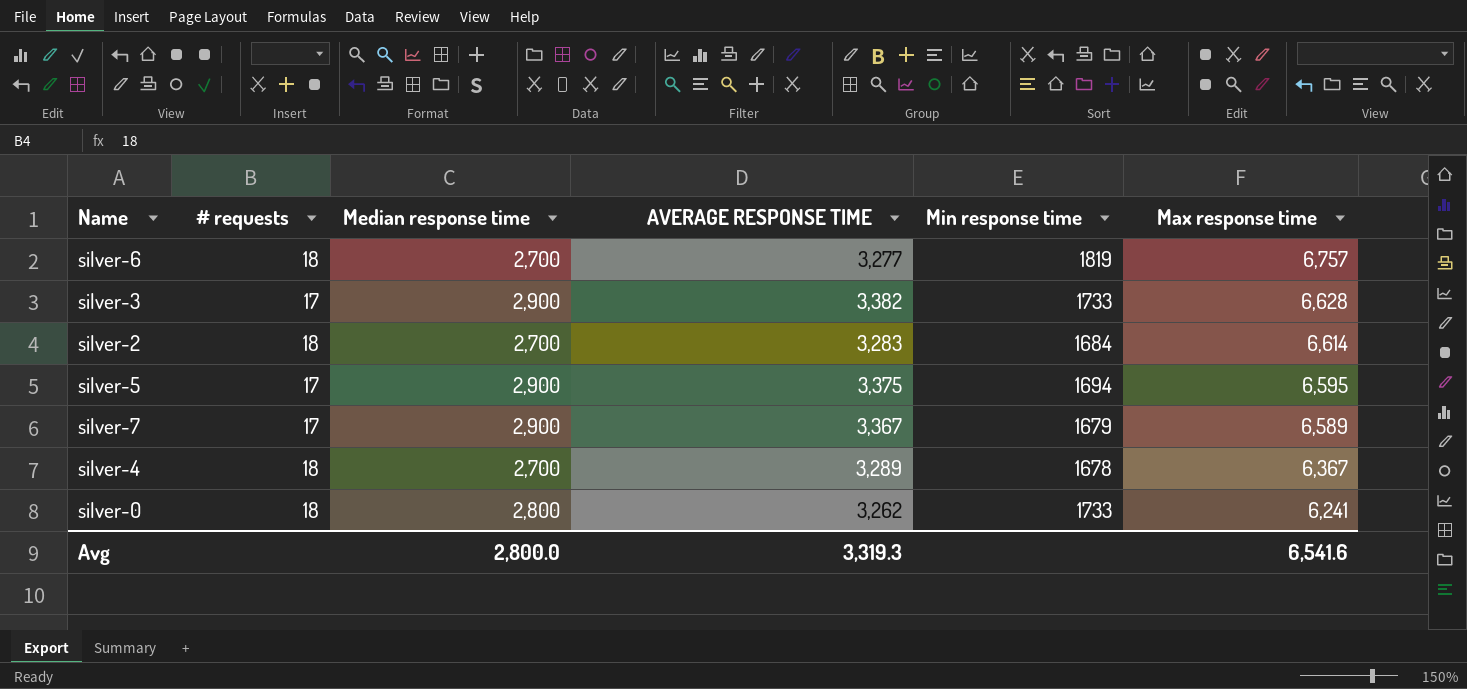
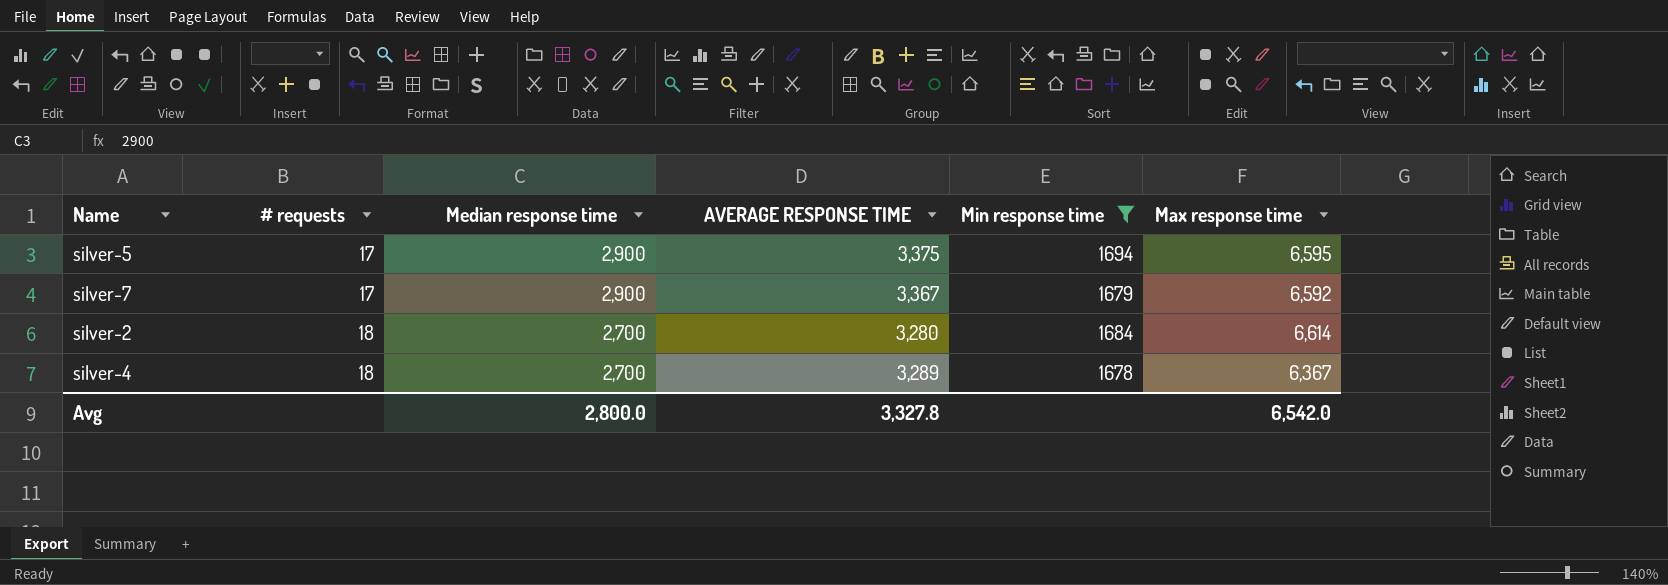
filter: none -> Min response time <= 1694
row order: Max response time descending -> # requests ascending
silver-7 | Max response time: 6,589 -> 6,592
silver-2 | AVERAGE RESPONSE TIME: 3,283 -> 3,280
Avg | AVERAGE RESPONSE TIME: 3,319.3 -> 3,327.8
Avg | Max response time: 6,541.6 -> 6,542.0

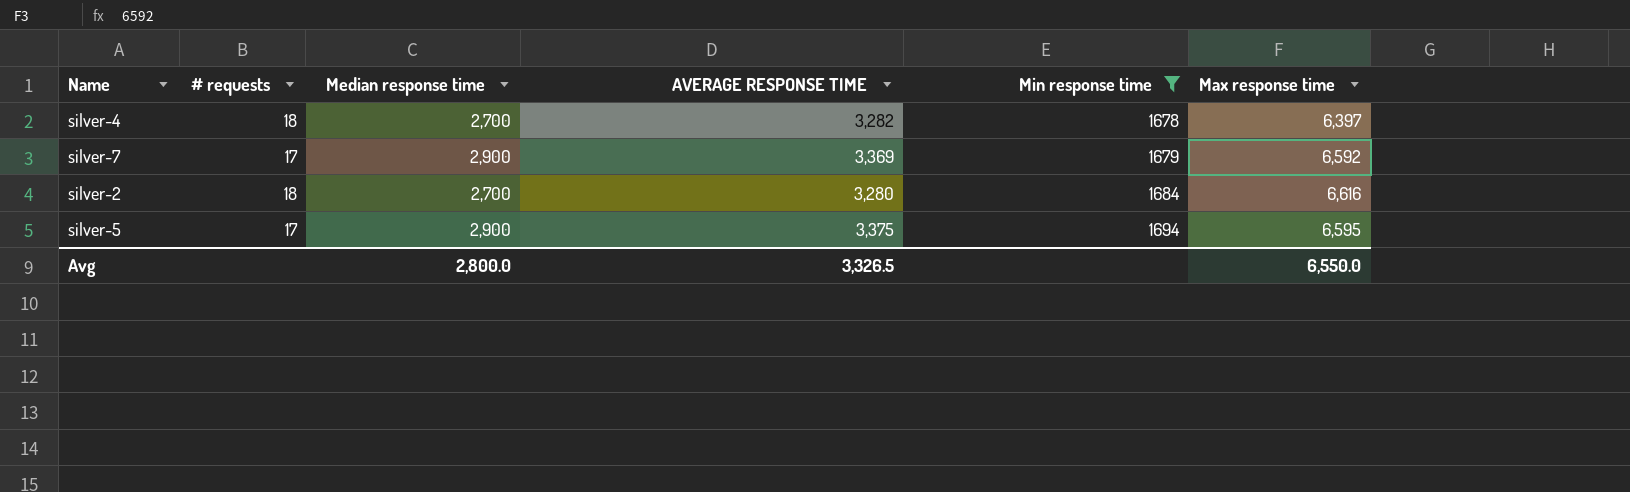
row order: # requests ascending -> Min response time ascending
silver-4 | AVERAGE RESPONSE TIME: 3,289 -> 3,282
silver-4 | Max response time: 6,367 -> 6,397
silver-7 | AVERAGE RESPONSE TIME: 3,367 -> 3,369
silver-2 | Max response time: 6,614 -> 6,616
Avg | AVERAGE RESPONSE TIME: 3,327.8 -> 3,326.5
Avg | Max response time: 6,542.0 -> 6,550.0

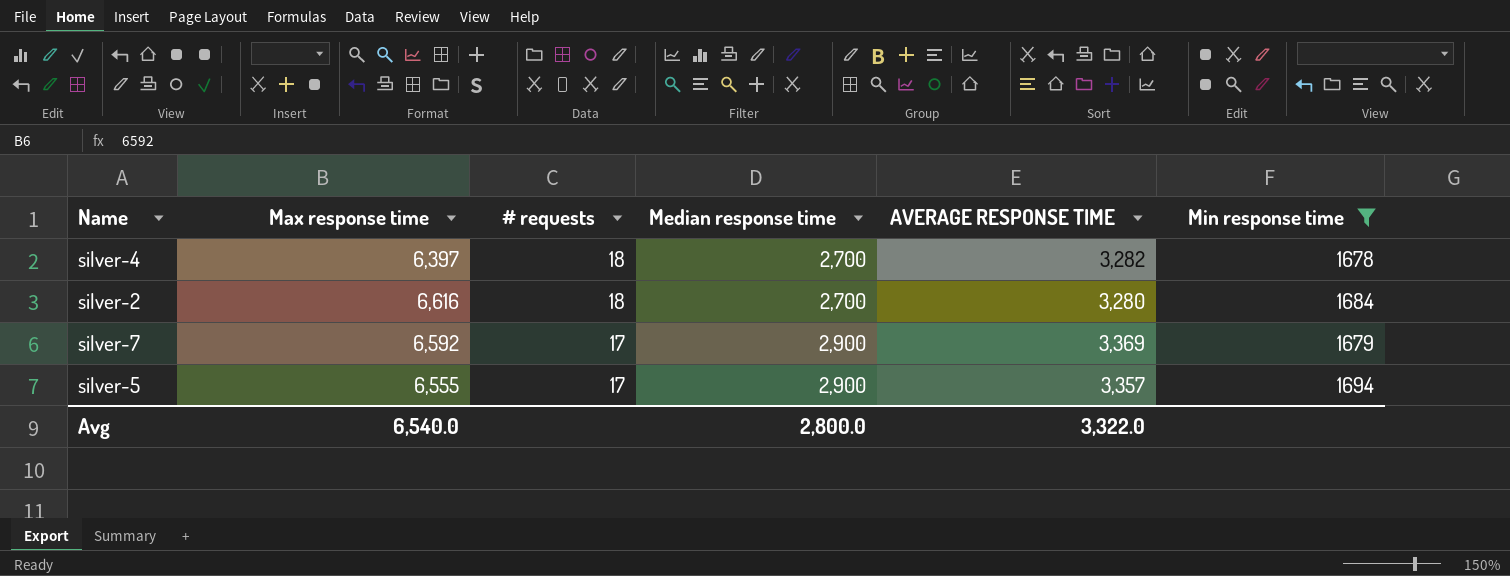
row order: Min response time ascending -> # requests descending
column Max response time | position: 6 -> 2
silver-5 | Max response time: 6,595 -> 6,555
silver-5 | AVERAGE RESPONSE TIME: 3,375 -> 3,357
Avg | Max response time: 6,550.0 -> 6,540.0
Avg | AVERAGE RESPONSE TIME: 3,326.5 -> 3,322.0

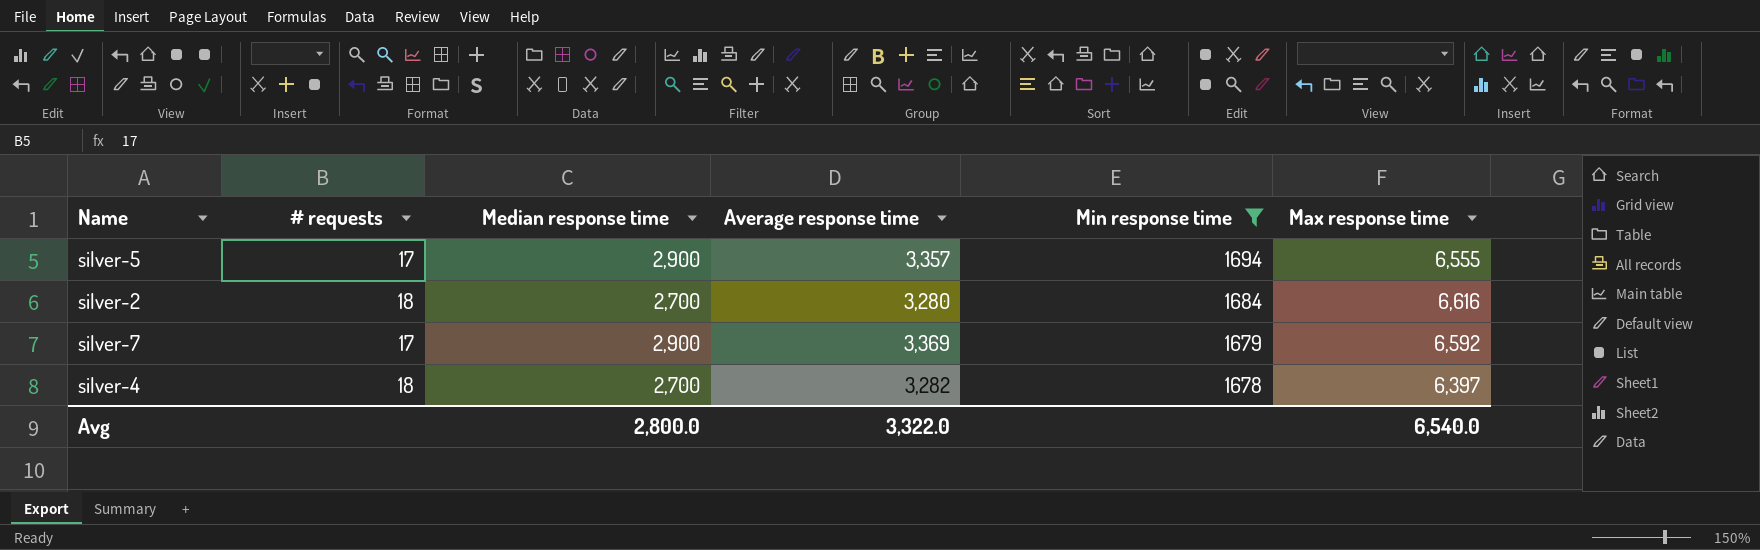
row order: # requests descending -> Min response time descending
column name: AVERAGE RESPONSE TIME -> Average response time
column Max response time | position: 2 -> 6

